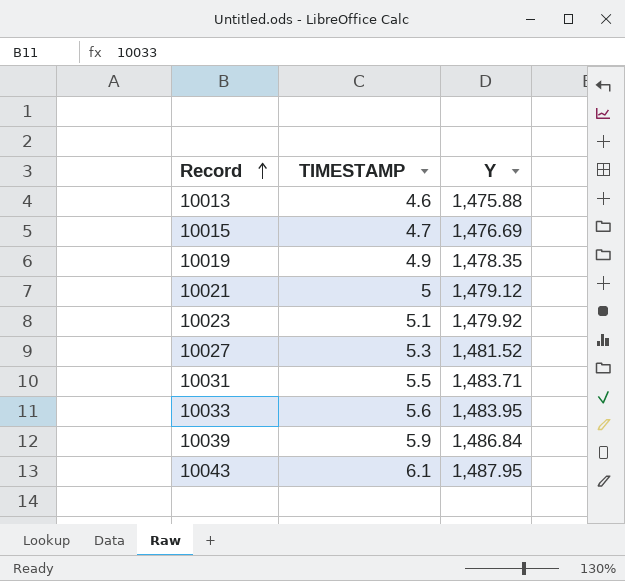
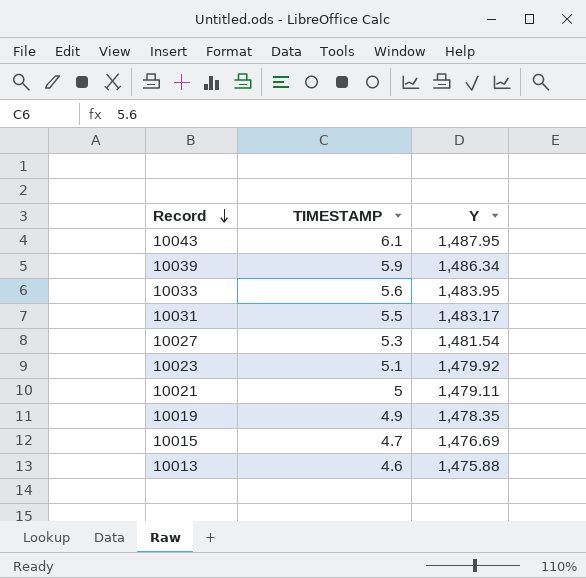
row order: Record ascending -> Record descending
10039 | Y: 1,486.84 -> 1,486.34
10031 | Y: 1,483.71 -> 1,483.17
10027 | Y: 1,481.52 -> 1,481.54
10021 | Y: 1,479.12 -> 1,479.11

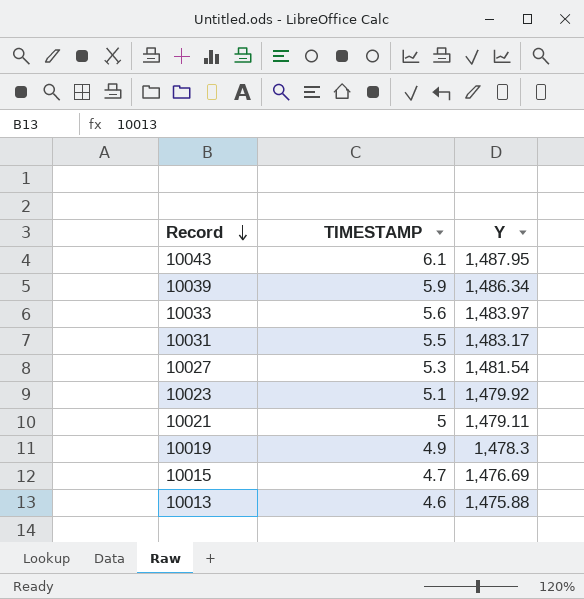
10033 | Y: 1,483.95 -> 1,483.97
10019 | Y: 1,478.35 -> 1,478.3

